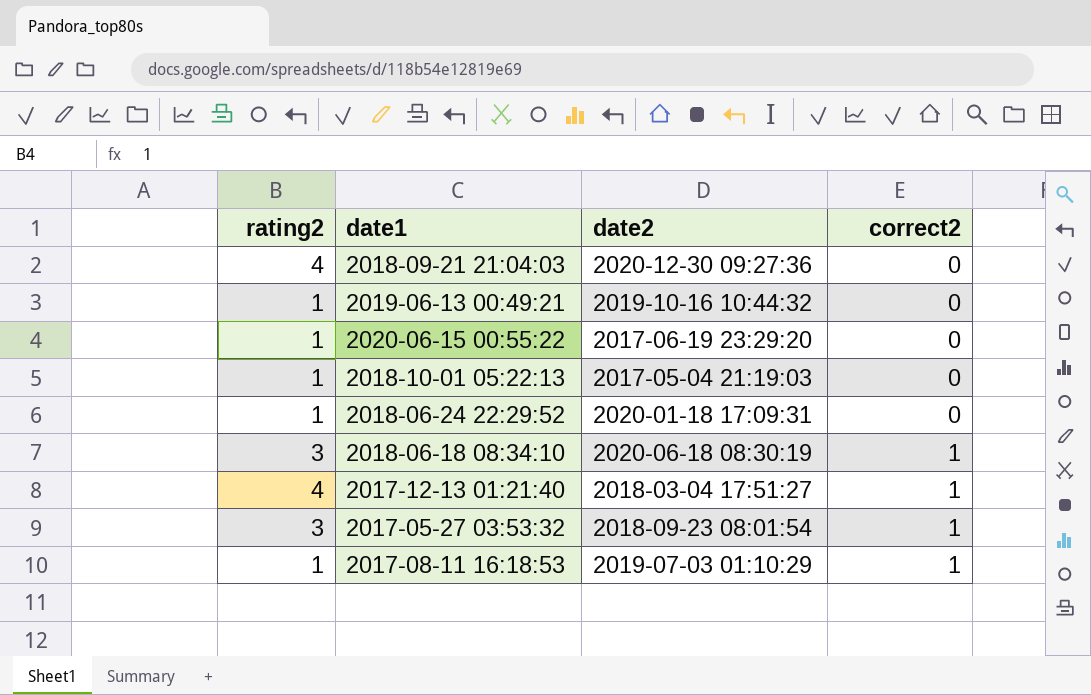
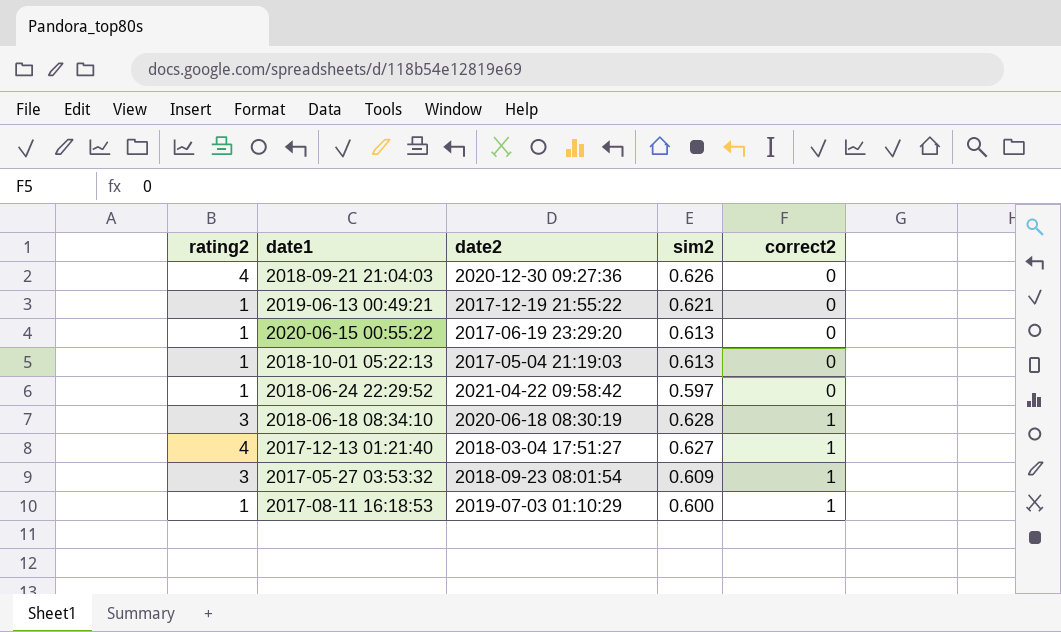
column sim2 | position: none -> 4
2019-06-13 00:49:21 | date2: 2019-10-16 10:44:32 -> 2017-12-19 21:55:22
2018-06-24 22:29:52 | date2: 2020-01-18 17:09:31 -> 2021-04-22 09:58:42

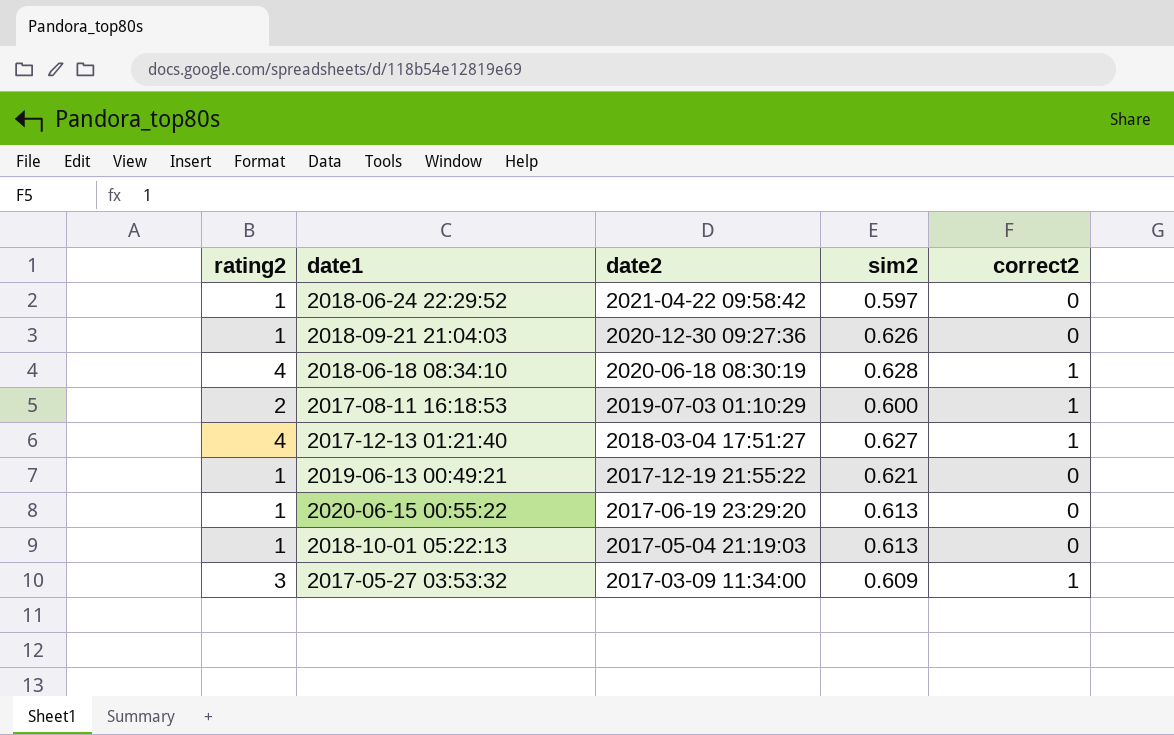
row order: correct2 ascending -> date2 descending
2018-09-21 21:04:03 | rating2: 4 -> 1
2018-06-18 08:34:10 | rating2: 3 -> 4
2017-08-11 16:18:53 | rating2: 1 -> 2
2017-05-27 03:53:32 | date2: 2018-09-23 08:01:54 -> 2017-03-09 11:34:00

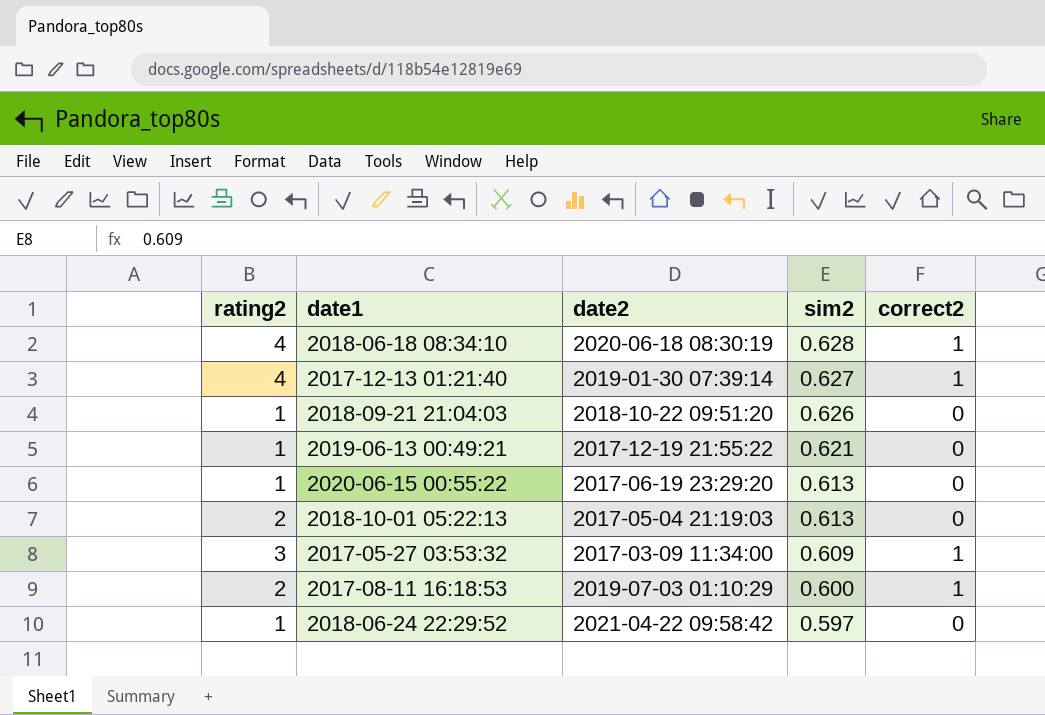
row order: date2 descending -> sim2 descending
2017-12-13 01:21:40 | date2: 2018-03-04 17:51:27 -> 2019-01-30 07:39:14
2018-09-21 21:04:03 | date2: 2020-12-30 09:27:36 -> 2018-10-22 09:51:20
2018-10-01 05:22:13 | rating2: 1 -> 2

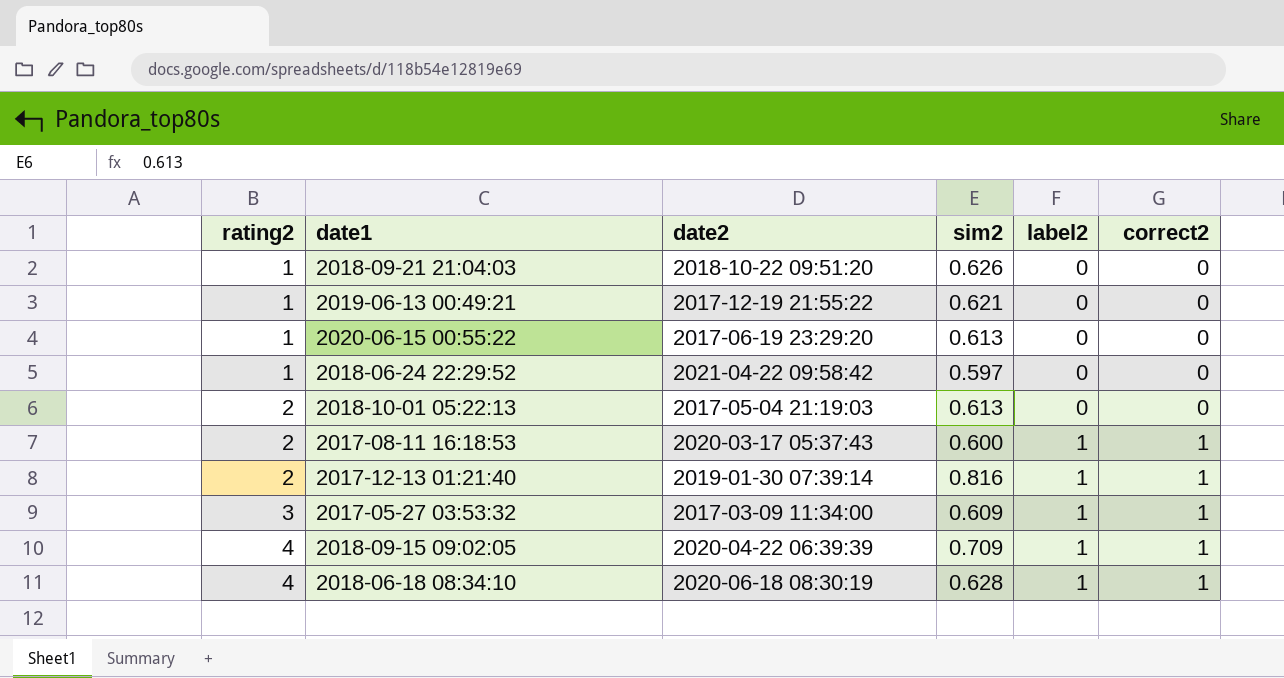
row order: sim2 descending -> rating2 ascending
column label2 | position: none -> 5
2017-08-11 16:18:53 | date2: 2019-07-03 01:10:29 -> 2020-03-17 05:37:43
2017-12-13 01:21:40 | rating2: 4 -> 2
2017-12-13 01:21:40 | sim2: 0.627 -> 0.816
row 2018-09-15 09:02:05: none -> 4 | 2020-04-22 06:39:39 | 0.709 | 1 | 1

